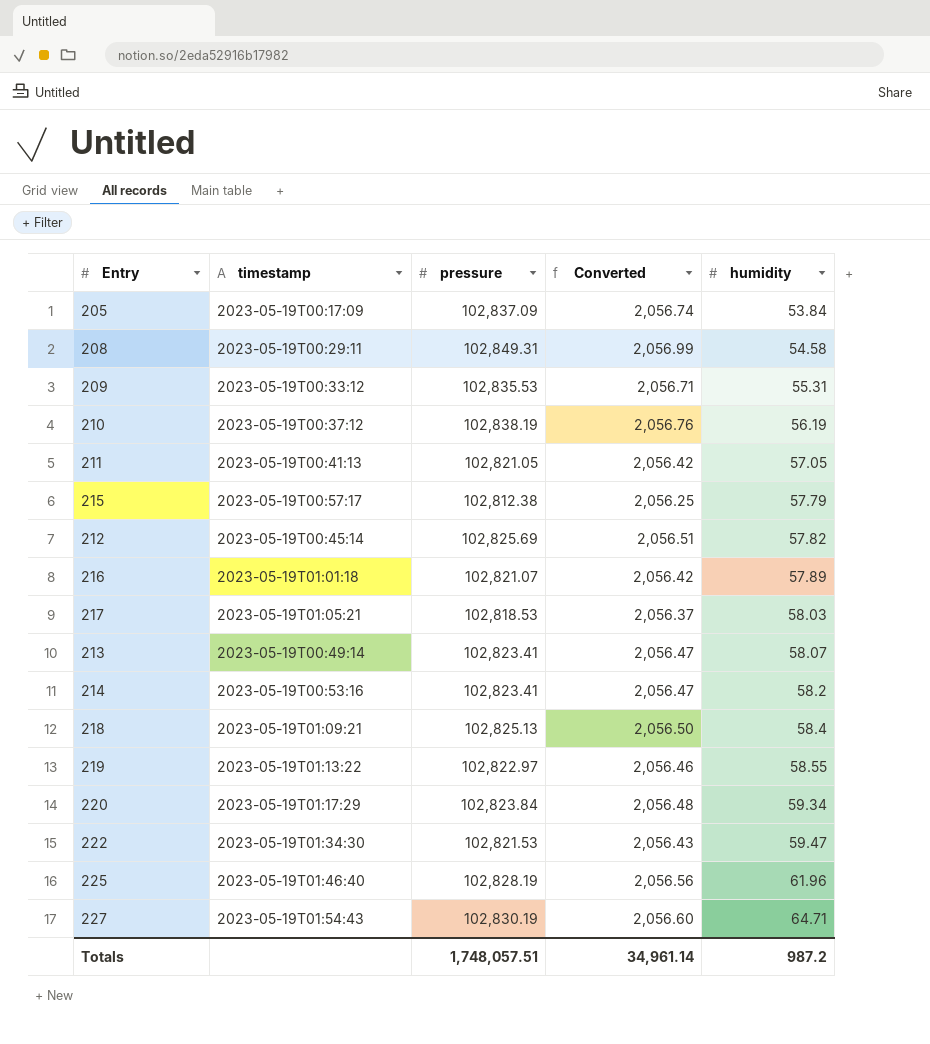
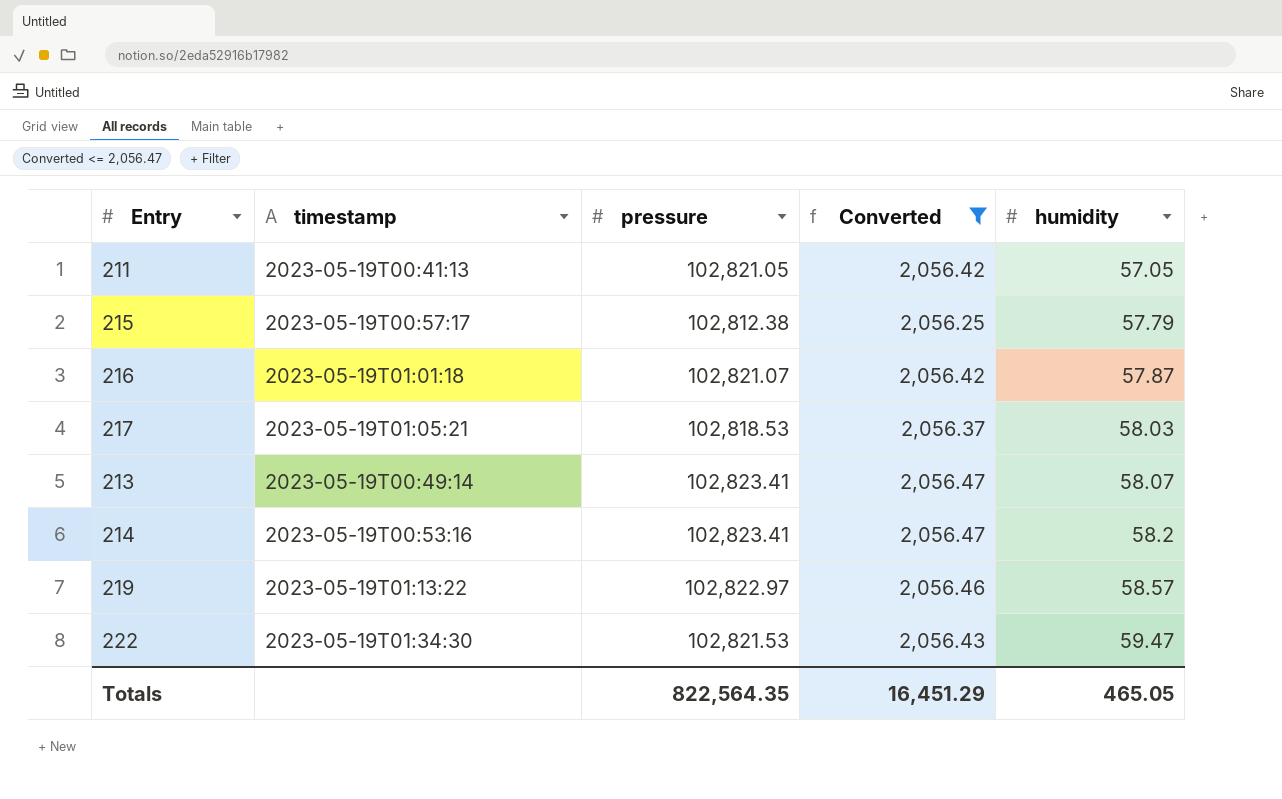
filter: none -> Converted <= 2,056.47
216 | humidity: 57.89 -> 57.87
219 | humidity: 58.55 -> 58.57
Totals | pressure: 1,748,057.51 -> 822,564.35
Totals | Converted: 34,961.14 -> 16,451.29
Totals | humidity: 987.2 -> 465.05

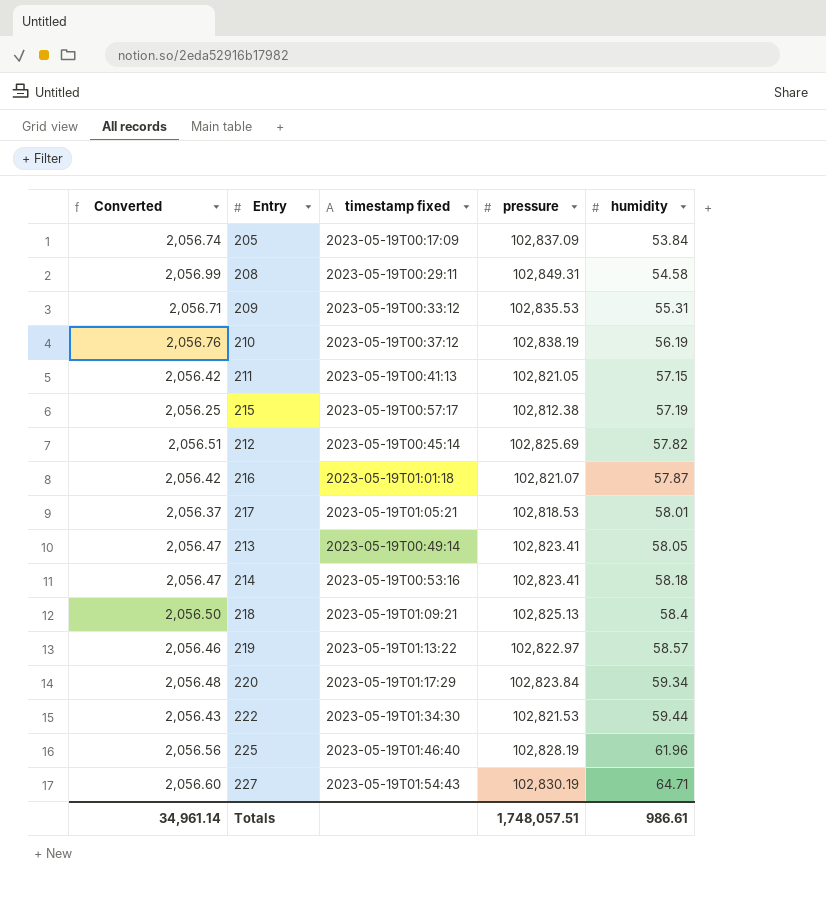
filter: Converted <= 2,056.47 -> none
column Converted | position: 4 -> 1
column name: timestamp -> timestamp fixed
211 | humidity: 57.05 -> 57.15
215 | humidity: 57.79 -> 57.19
217 | humidity: 58.03 -> 58.01
213 | humidity: 58.07 -> 58.05
214 | humidity: 58.2 -> 58.18
222 | humidity: 59.47 -> 59.44
Totals | Converted: 16,451.29 -> 34,961.14
Totals | pressure: 822,564.35 -> 1,748,057.51
Totals | humidity: 465.05 -> 986.61

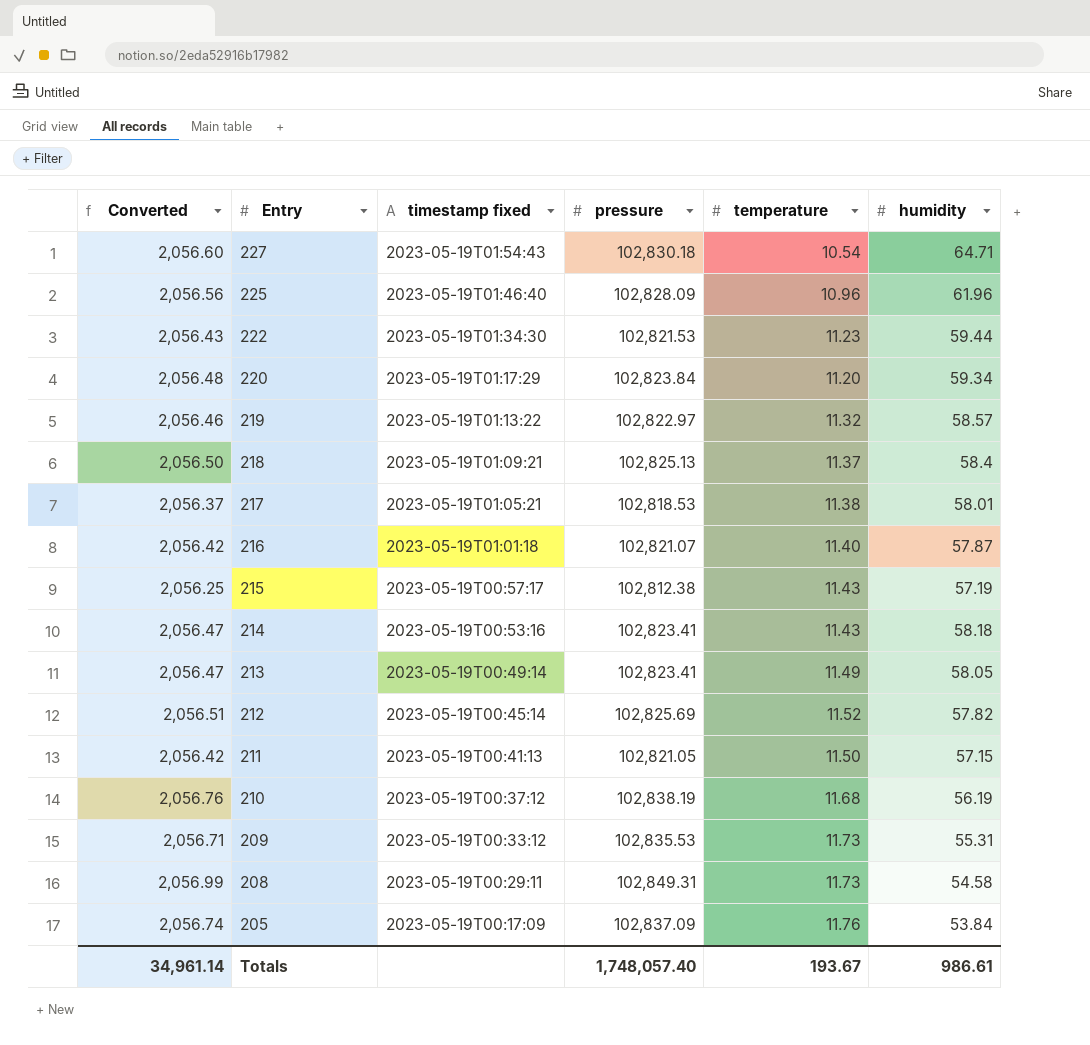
row order: humidity ascending -> Entry descending
column temperature | position: none -> 5
227 | pressure: 102,830.19 -> 102,830.18
225 | pressure: 102,828.19 -> 102,828.09
Totals | pressure: 1,748,057.51 -> 1,748,057.40

